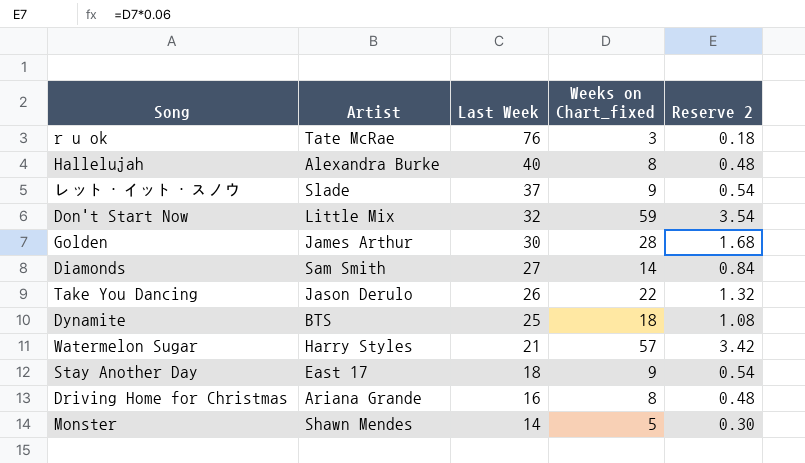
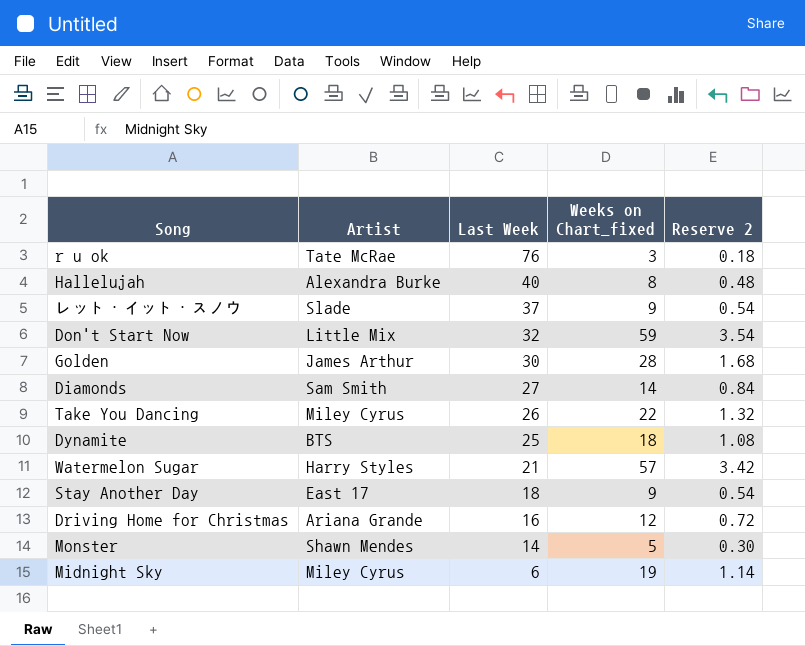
Take You Dancing | Artist: Jason Derulo -> Miley Cyrus
Driving Home for Christmas | Weeks on Chart_fixed: 8 -> 12
Driving Home for Christmas | Reserve 2: 0.48 -> 0.72
row Midnight Sky: none -> Miley Cyrus | 6 | 19 | 1.14

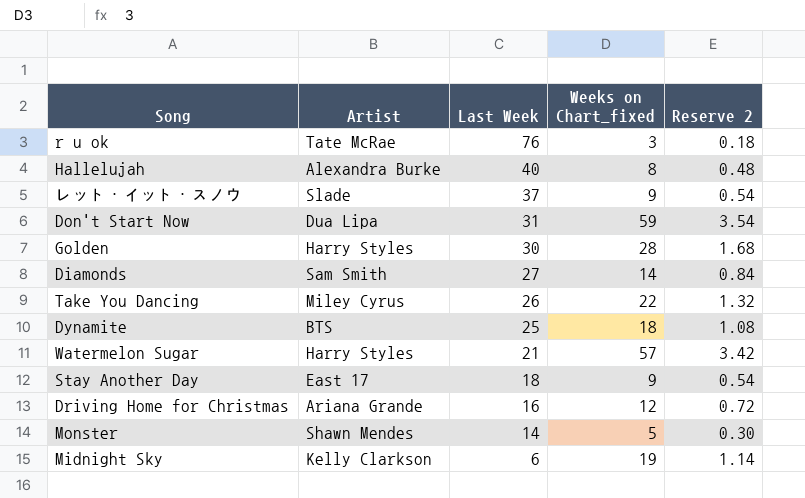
Don't Start Now | Artist: Little Mix -> Dua Lipa
Don't Start Now | Last Week: 32 -> 31
Golden | Artist: James Arthur -> Harry Styles
Midnight Sky | Artist: Miley Cyrus -> Kelly Clarkson

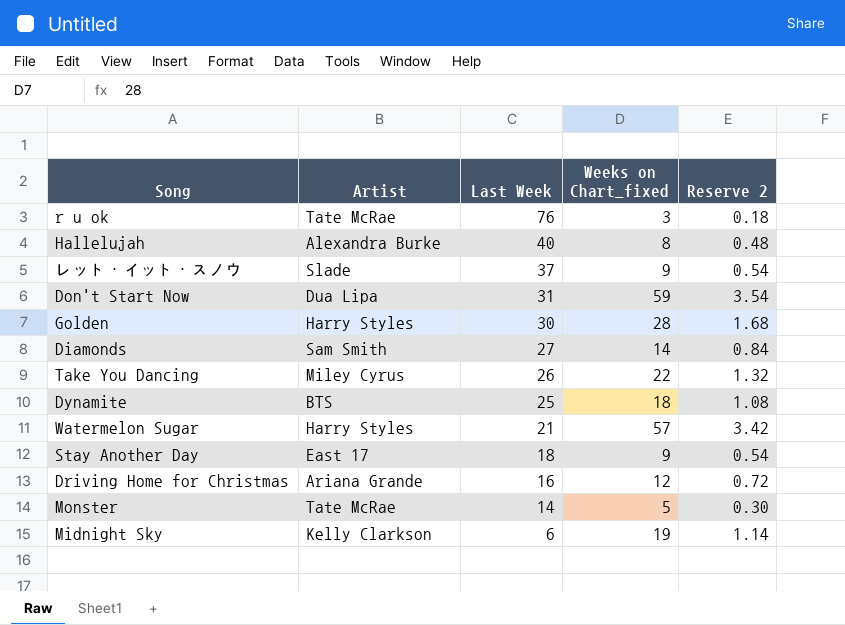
Monster | Artist: Shawn Mendes -> Tate McRae

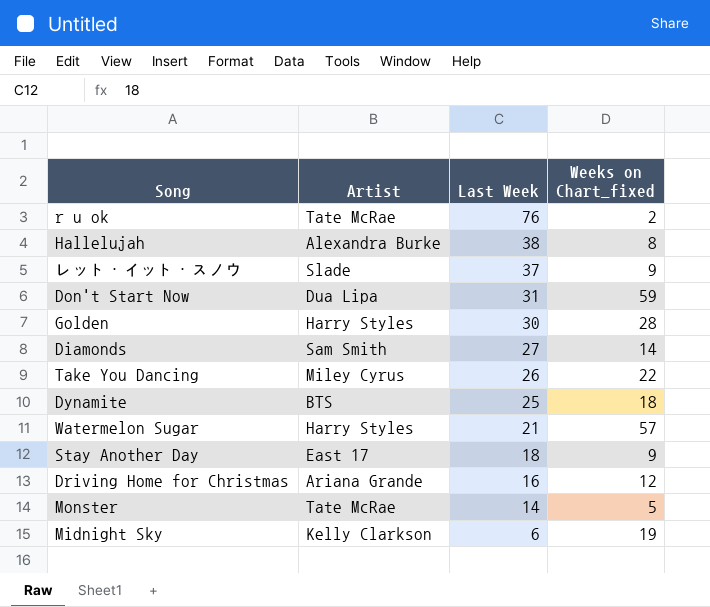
column Reserve 2 | formula: [Weeks on Chart_fixed] * 0.06 -> none
r u ok | Weeks on Chart_fixed: 3 -> 2
Hallelujah | Last Week: 40 -> 38

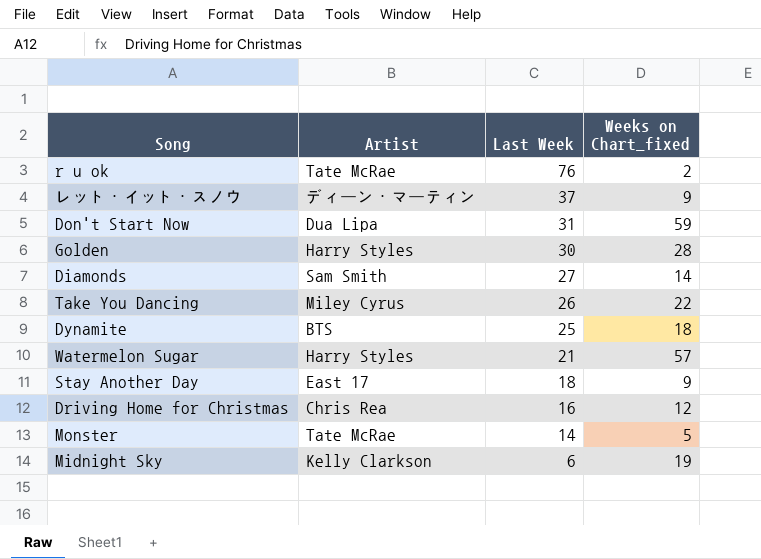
row Hallelujah: Alexandra Burke | 38 | 8 -> none
レット・イット・スノウ | Artist: Slade -> ディーン・マーティン
Driving Home for Christmas | Artist: Ariana Grande -> Chris Rea

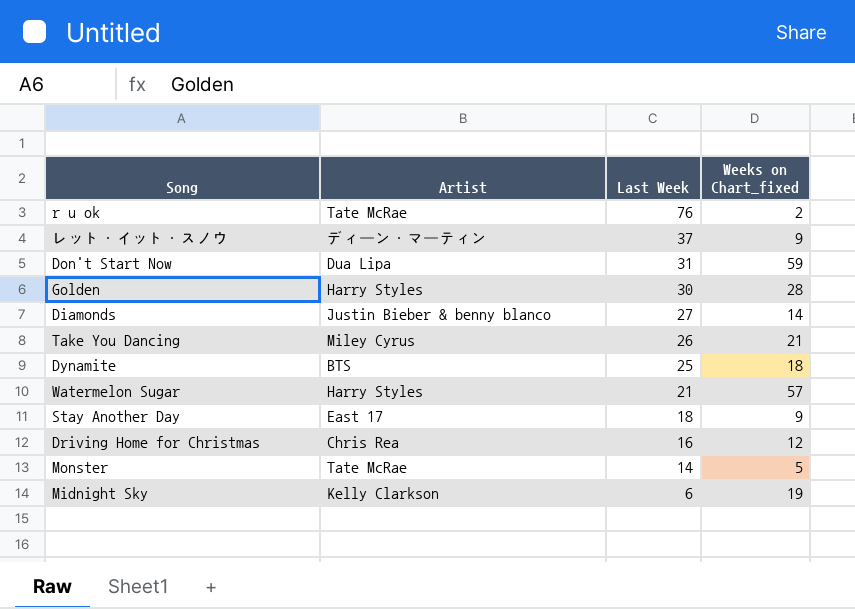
Diamonds | Artist: Sam Smith -> Justin Bieber & benny blanco
Take You Dancing | Weeks on Chart_fixed: 22 -> 21

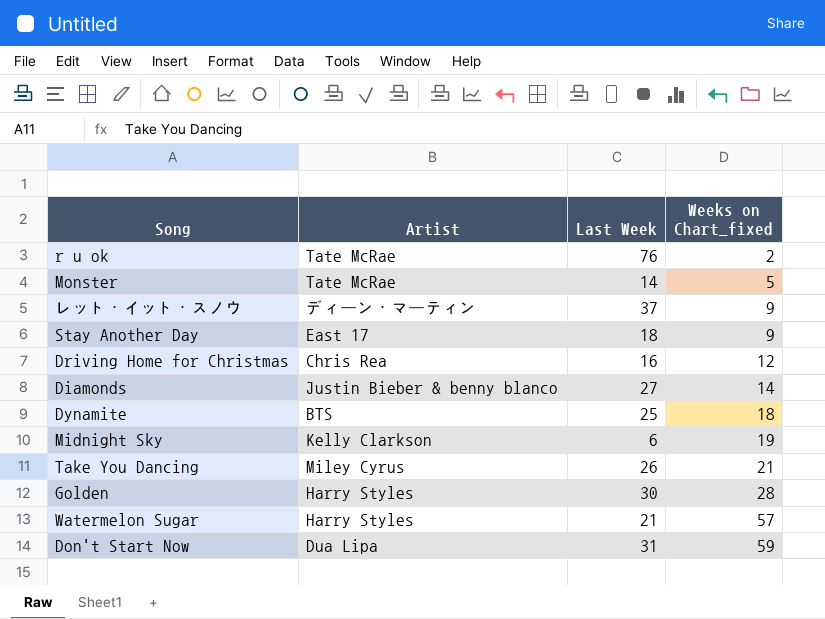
row order: Last Week descending -> Weeks on Chart_fixed ascending

